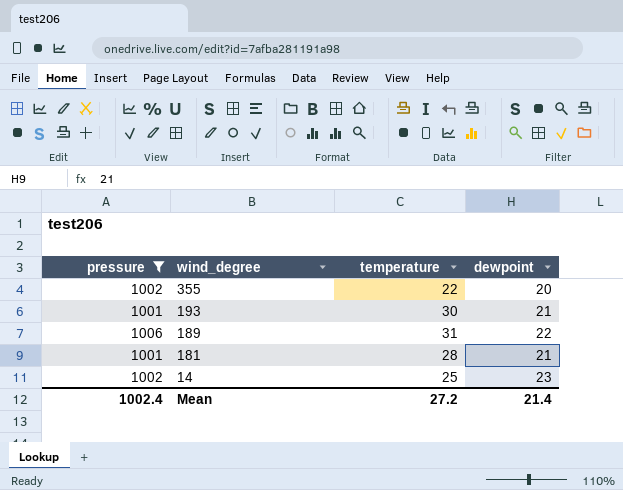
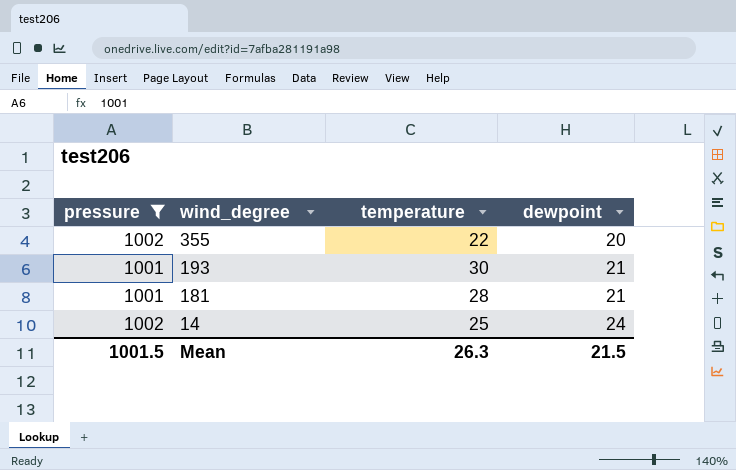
row 189: 1006 | 31 | 22 -> none
14 | dewpoint: 23 -> 24
Mean | pressure: 1002.4 -> 1001.5
Mean | temperature: 27.2 -> 26.3
Mean | dewpoint: 21.4 -> 21.5

